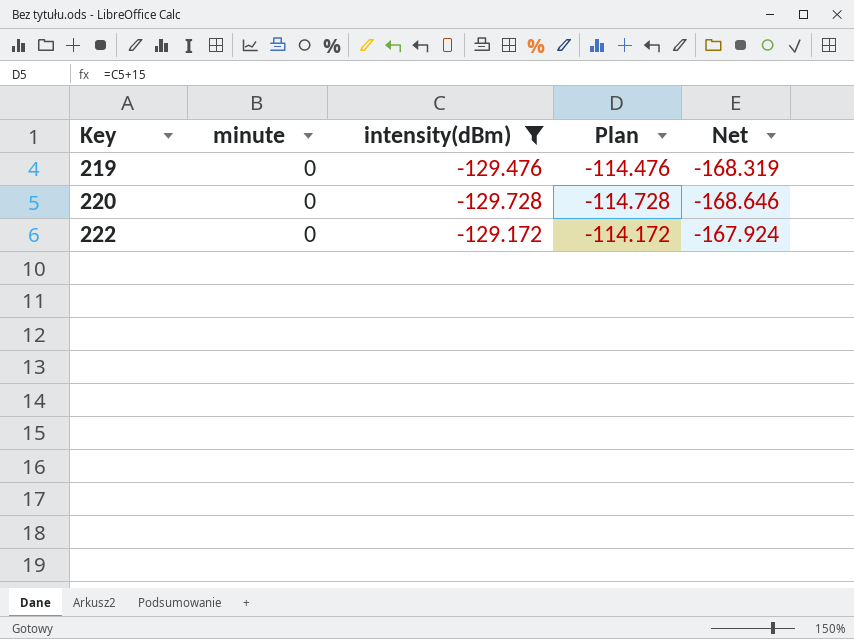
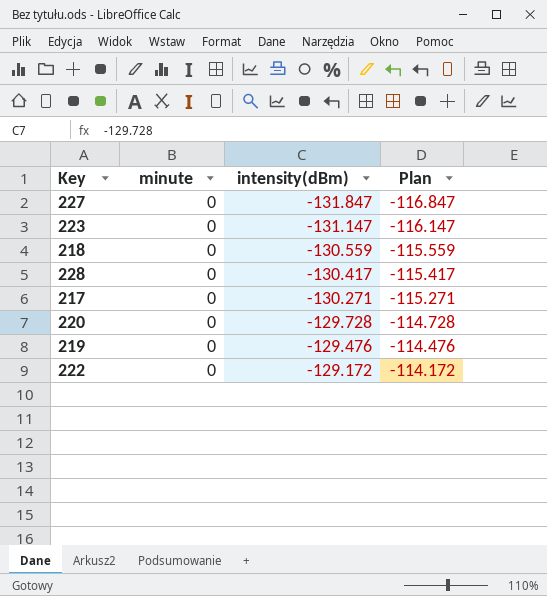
filter: intensity(dBm) >= -129.728 -> none
row order: Key ascending -> intensity(dBm) ascending
column Net | formula: [intensity(dBm)] * 1.3 -> none

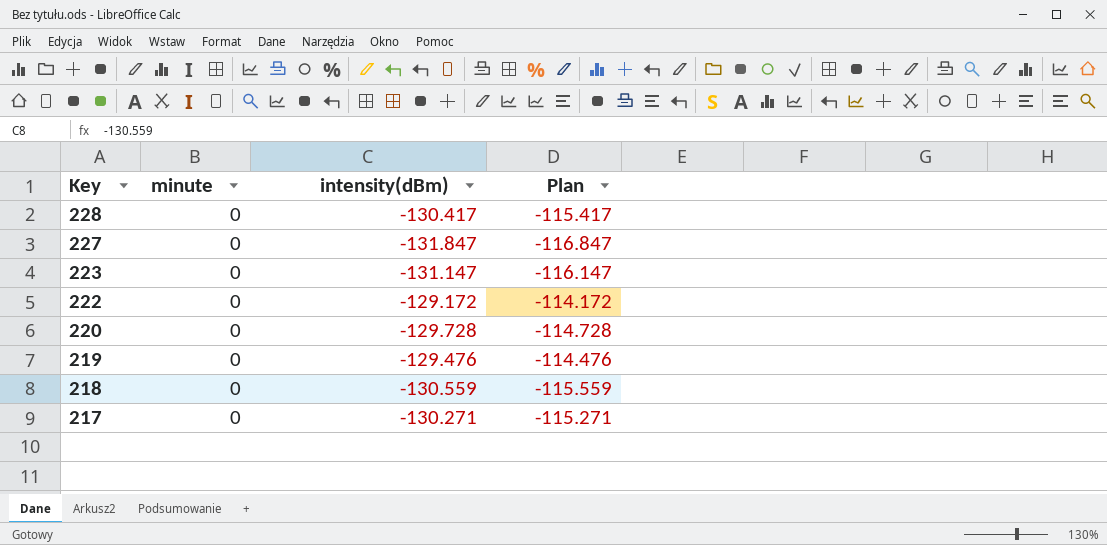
row order: intensity(dBm) ascending -> Key descending

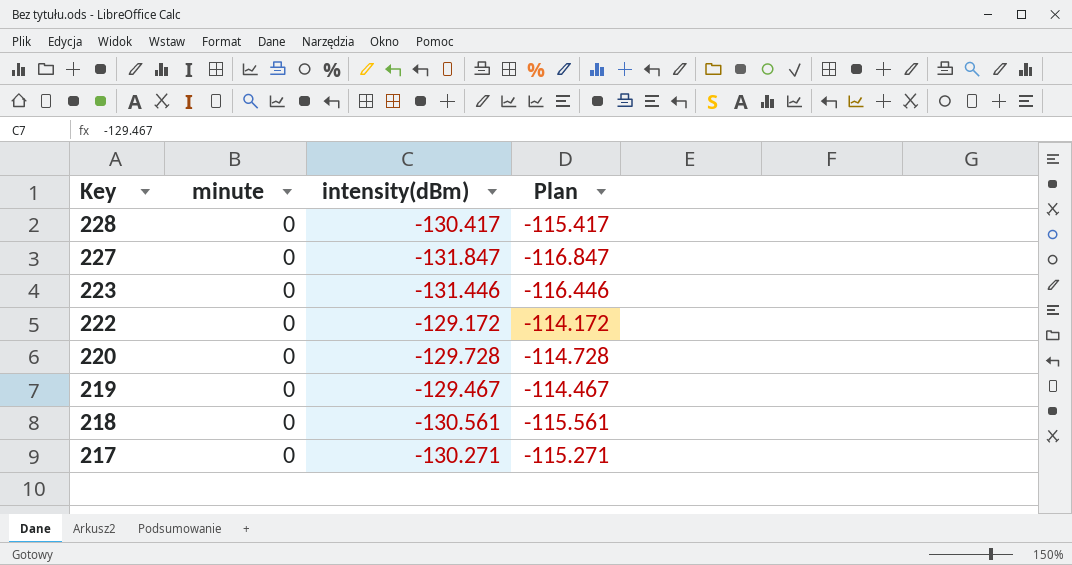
223 | intensity(dBm): -131.147 -> -131.446
223 | Plan: -116.147 -> -116.446
219 | intensity(dBm): -129.476 -> -129.467
219 | Plan: -114.476 -> -114.467
218 | intensity(dBm): -130.559 -> -130.561
218 | Plan: -115.559 -> -115.561

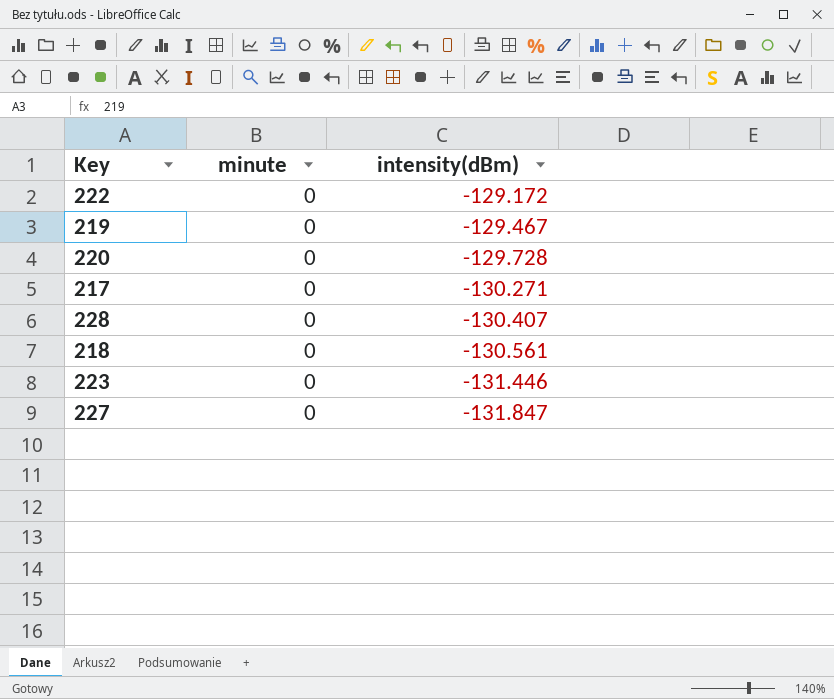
row order: Key descending -> intensity(dBm) descending
column Plan | formula: [intensity(dBm)] + 15 -> none
228 | intensity(dBm): -130.417 -> -130.407

